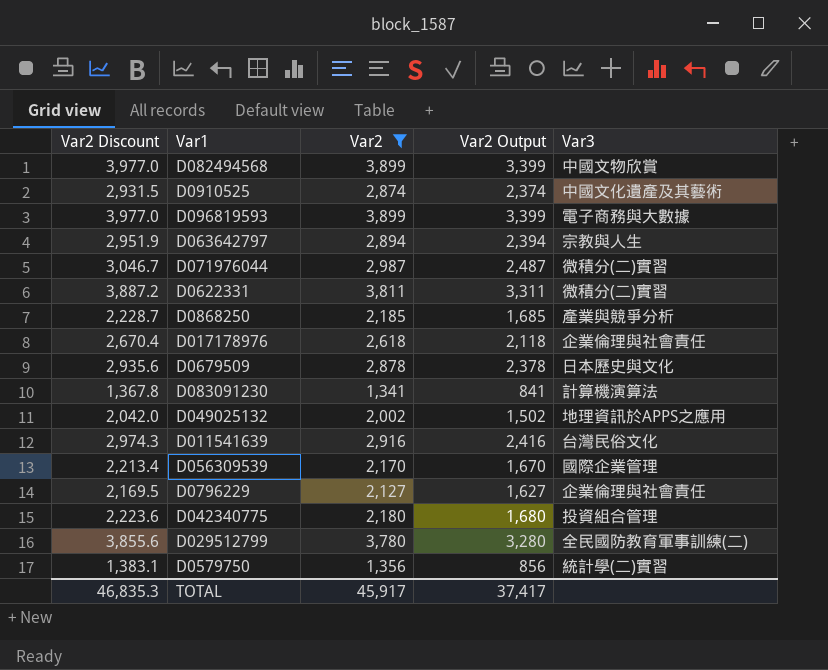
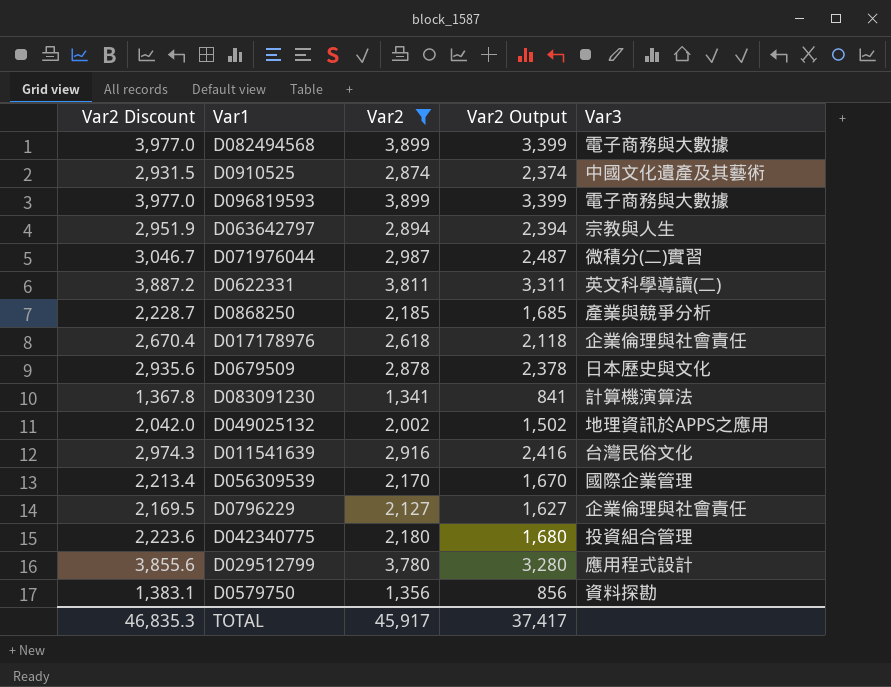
D082494568 | Var3: 中國文物欣賞 -> 電子商務與大數據
D0622331 | Var3: 微積分(二)實習 -> 英文科學導讀(二)
D029512799 | Var3: 全民國防教育軍事訓練(二) -> 應用程式設計
D0579750 | Var3: 統計學(二)實習 -> 資料探勘

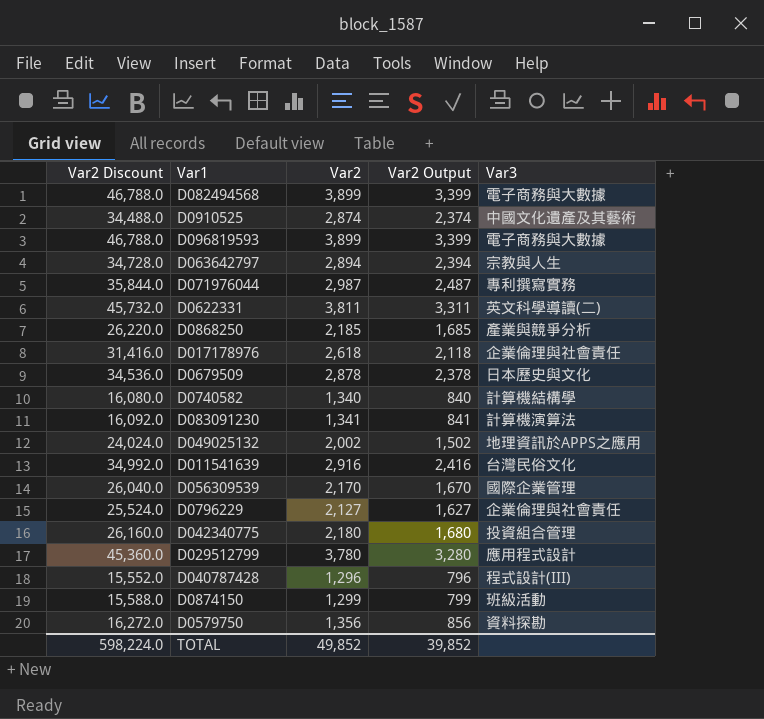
filter: Var2 >= 1,341 -> none
column Var2 Discount | formula: [Var2] * 1.02 -> [Var2] * 12
D071976044 | Var3: 微積分(二)實習 -> 專利撰寫實務
TOTAL | Var2 Discount: 46,835.3 -> 598,224.0
TOTAL | Var2: 45,917 -> 49,852
TOTAL | Var2 Output: 37,417 -> 39,852

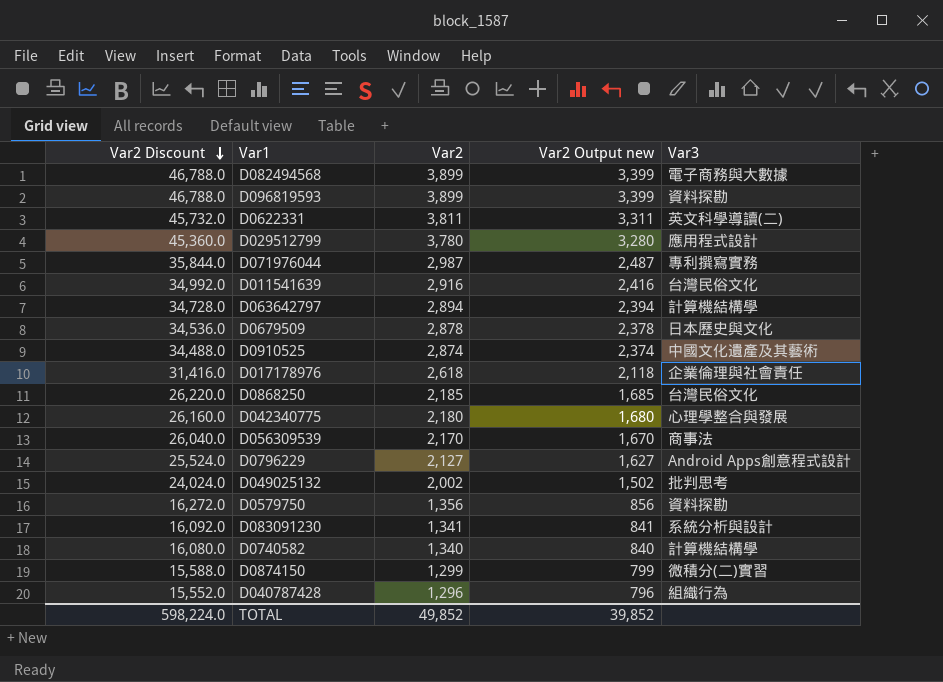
row order: none -> Var2 Discount descending
column name: Var2 Output -> Var2 Output new
D096819593 | Var3: 電子商務與大數據 -> 資料探勘
D063642797 | Var3: 宗教與人生 -> 計算機結構學
D0868250 | Var3: 產業與競爭分析 -> 台灣民俗文化
D042340775 | Var3: 投資組合管理 -> 心理學整合與發展
D056309539 | Var3: 國際企業管理 -> 商事法
D0796229 | Var3: 企業倫理與社會責任 -> Android Apps創意程式設計
D049025132 | Var3: 地理資訊於APPS之應用 -> 批判思考
D083091230 | Var3: 計算機演算法 -> 系統分析與設計
D0874150 | Var3: 班級活動 -> 微積分(二)實習
D040787428 | Var3: 程式設計(III) -> 組織行為

